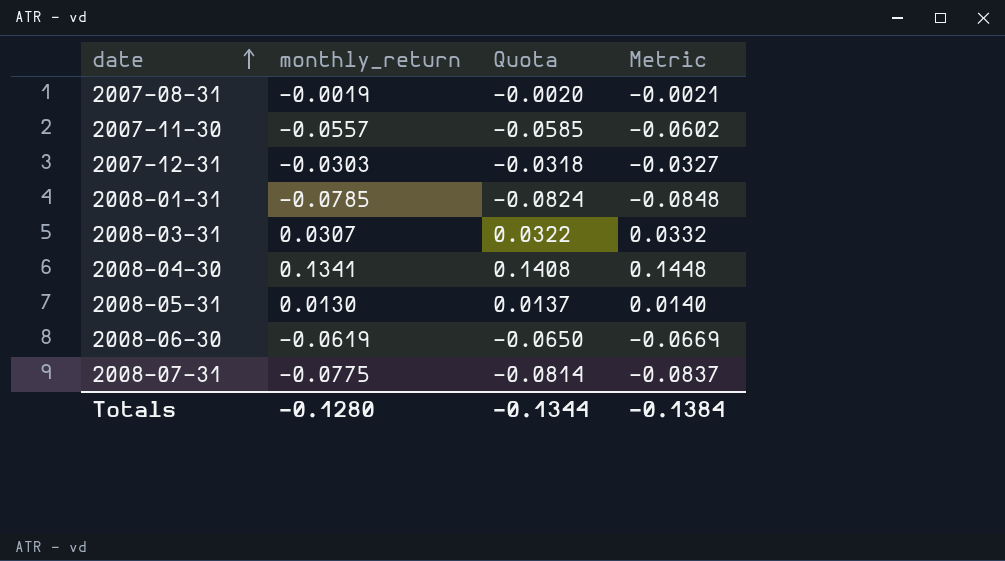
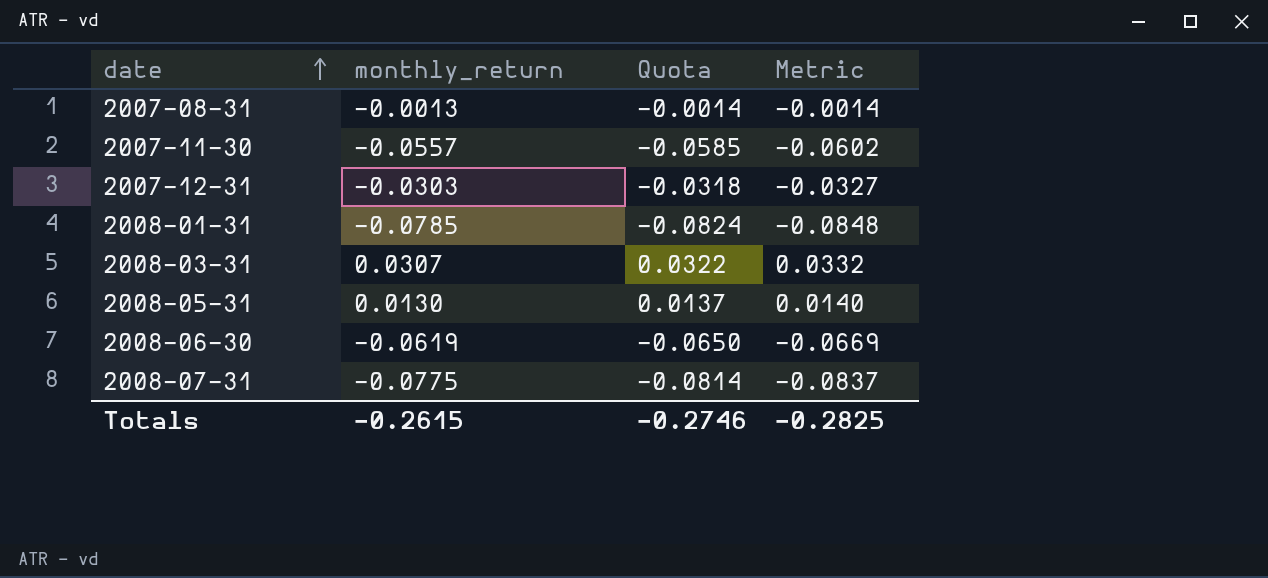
row 2008-04-30: 0.1341 | 0.1408 | 0.1448 -> none
2007-08-31 | monthly_return: -0.0019 -> -0.0013
2007-08-31 | Quota: -0.0020 -> -0.0014
2007-08-31 | Metric: -0.0021 -> -0.0014
Totals | monthly_return: -0.1280 -> -0.2615
Totals | Quota: -0.1344 -> -0.2746
Totals | Metric: -0.1384 -> -0.2825

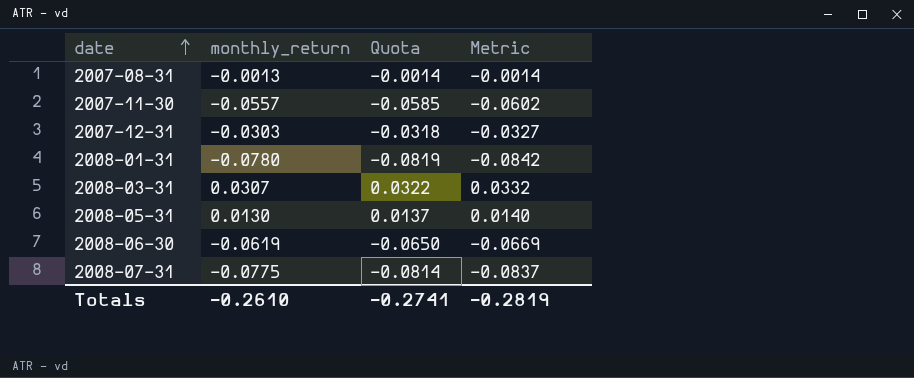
2008-01-31 | monthly_return: -0.0785 -> -0.0780
2008-01-31 | Quota: -0.0824 -> -0.0819
2008-01-31 | Metric: -0.0848 -> -0.0842
Totals | monthly_return: -0.2615 -> -0.2610
Totals | Quota: -0.2746 -> -0.2741
Totals | Metric: -0.2825 -> -0.2819

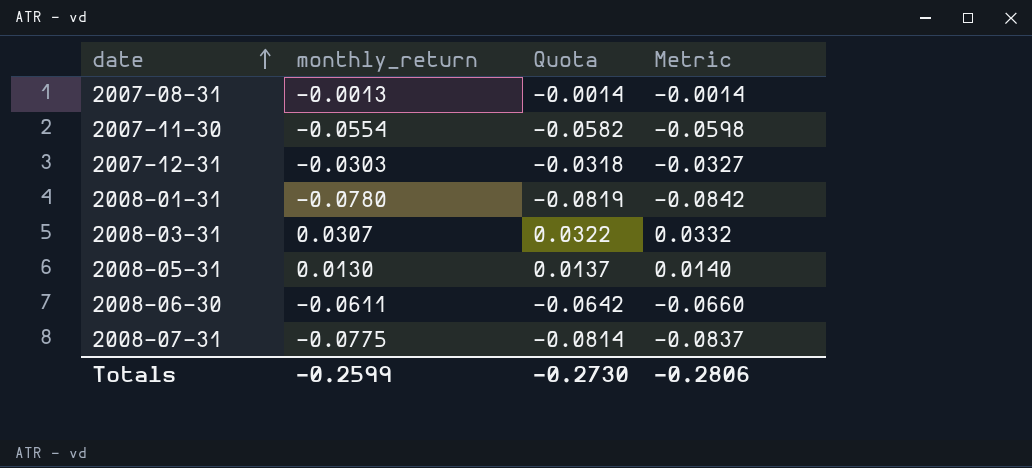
2007-11-30 | monthly_return: -0.0557 -> -0.0554
2007-11-30 | Quota: -0.0585 -> -0.0582
2007-11-30 | Metric: -0.0602 -> -0.0598
2008-06-30 | monthly_return: -0.0619 -> -0.0611
2008-06-30 | Quota: -0.0650 -> -0.0642
2008-06-30 | Metric: -0.0669 -> -0.0660
Totals | monthly_return: -0.2610 -> -0.2599
Totals | Quota: -0.2741 -> -0.2730
Totals | Metric: -0.2819 -> -0.2806

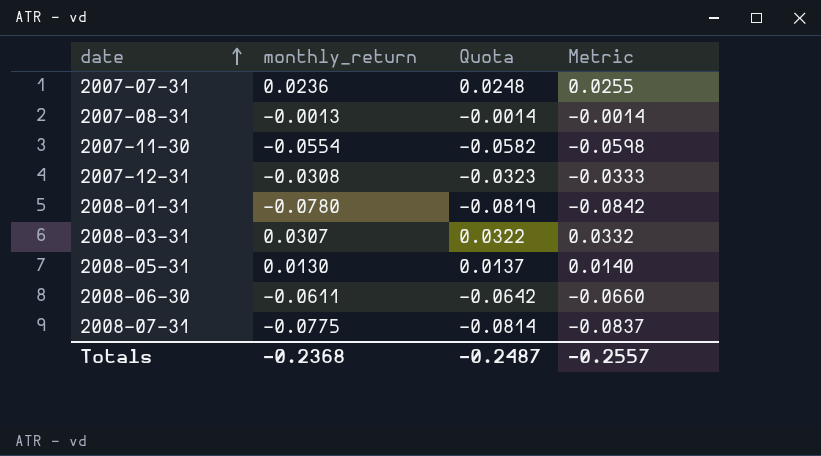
row 2007-07-31: none -> 0.0236 | 0.0248 | 0.0255
2007-12-31 | monthly_return: -0.0303 -> -0.0308
2007-12-31 | Quota: -0.0318 -> -0.0323
2007-12-31 | Metric: -0.0327 -> -0.0333
Totals | monthly_return: -0.2599 -> -0.2368
Totals | Quota: -0.2730 -> -0.2487
Totals | Metric: -0.2806 -> -0.2557

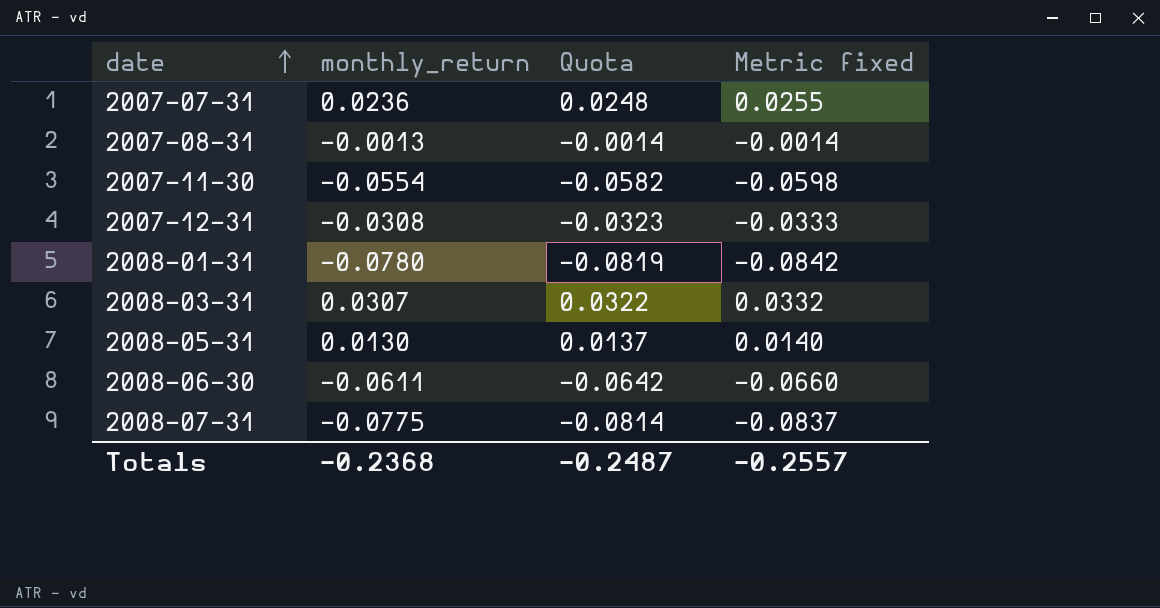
column name: Metric -> Metric fixed

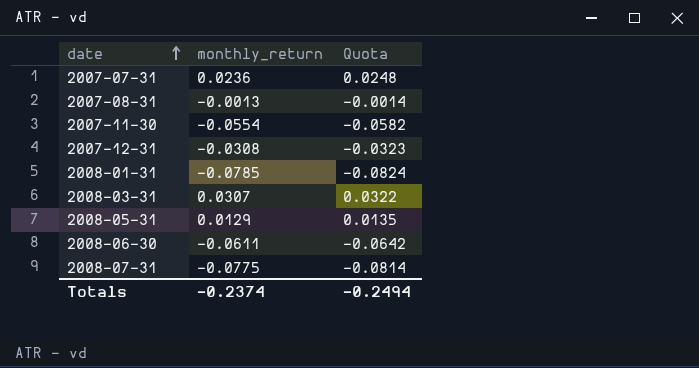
column Metric fixed | formula: [monthly_return] * 1.08 -> none
2008-01-31 | monthly_return: -0.0780 -> -0.0785
2008-01-31 | Quota: -0.0819 -> -0.0824
2008-05-31 | monthly_return: 0.0130 -> 0.0129
2008-05-31 | Quota: 0.0137 -> 0.0135
Totals | monthly_return: -0.2368 -> -0.2374
Totals | Quota: -0.2487 -> -0.2494

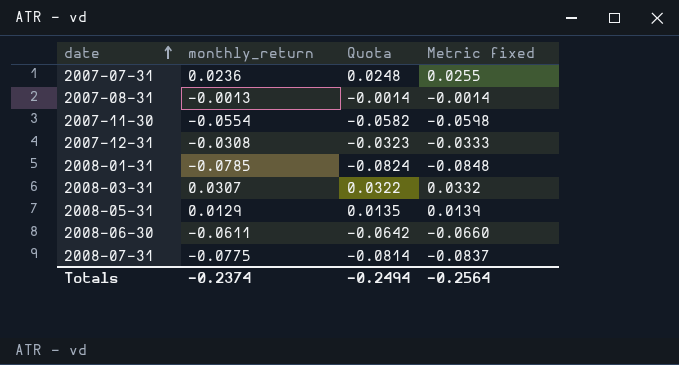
column Metric fixed | formula: none -> [monthly_return] * 1.08

